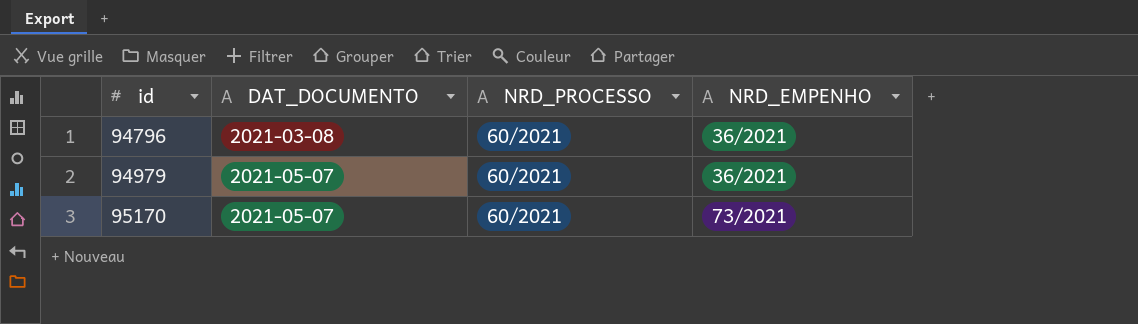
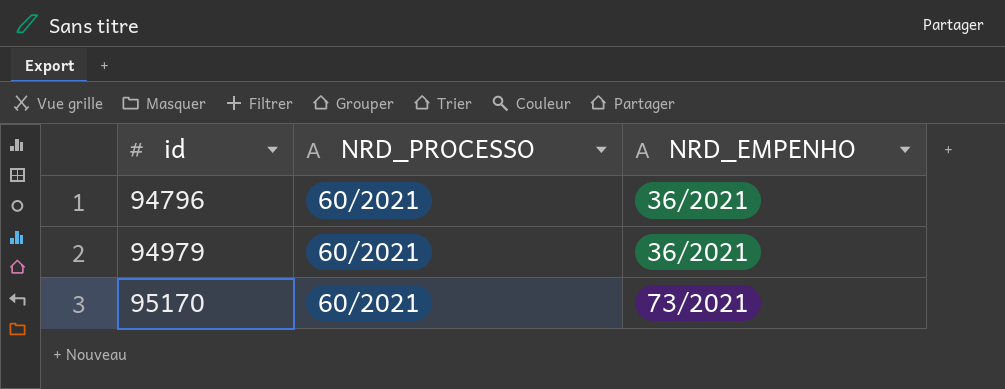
column DAT_DOCUMENTO | position: 2 -> none

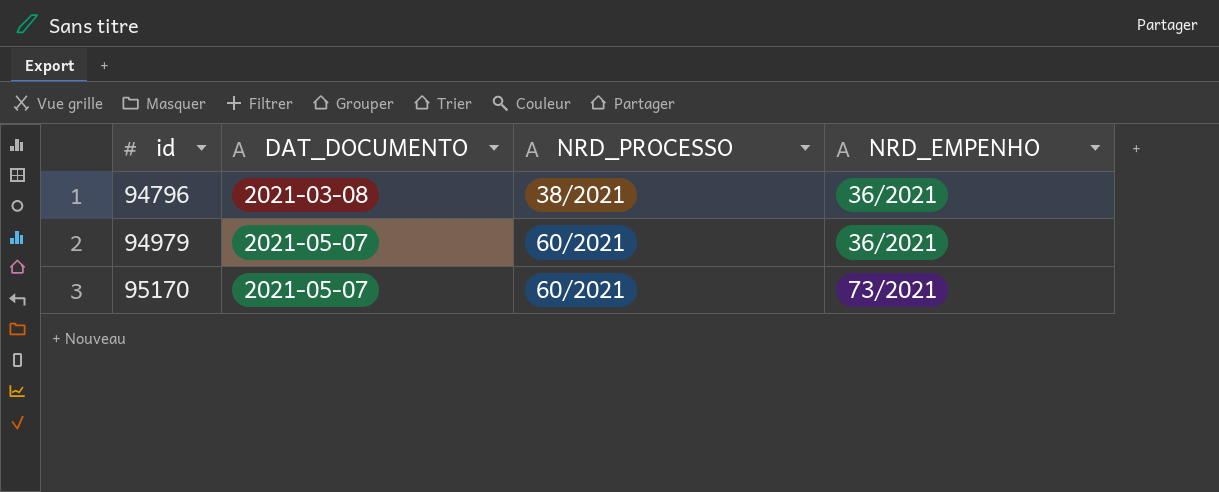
column DAT_DOCUMENTO | position: none -> 2
94796 | NRD_PROCESSO: 60/2021 -> 38/2021

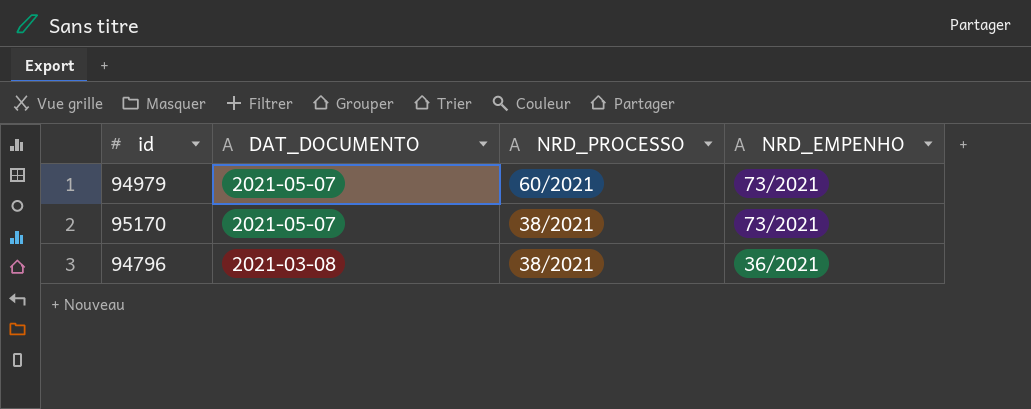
row order: id ascending -> DAT_DOCUMENTO descending
94979 | NRD_EMPENHO: 36/2021 -> 73/2021
95170 | NRD_PROCESSO: 60/2021 -> 38/2021

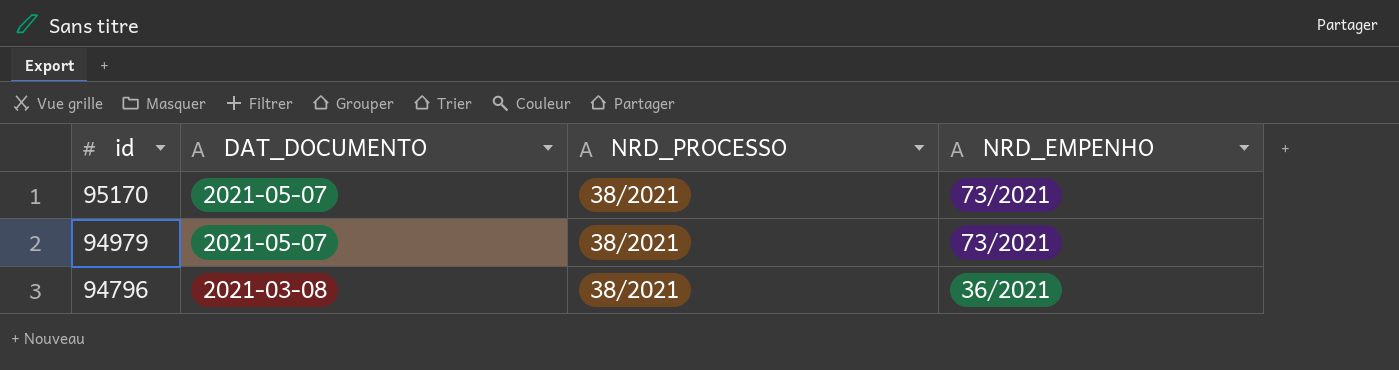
row order: DAT_DOCUMENTO descending -> id descending
94979 | NRD_PROCESSO: 60/2021 -> 38/2021

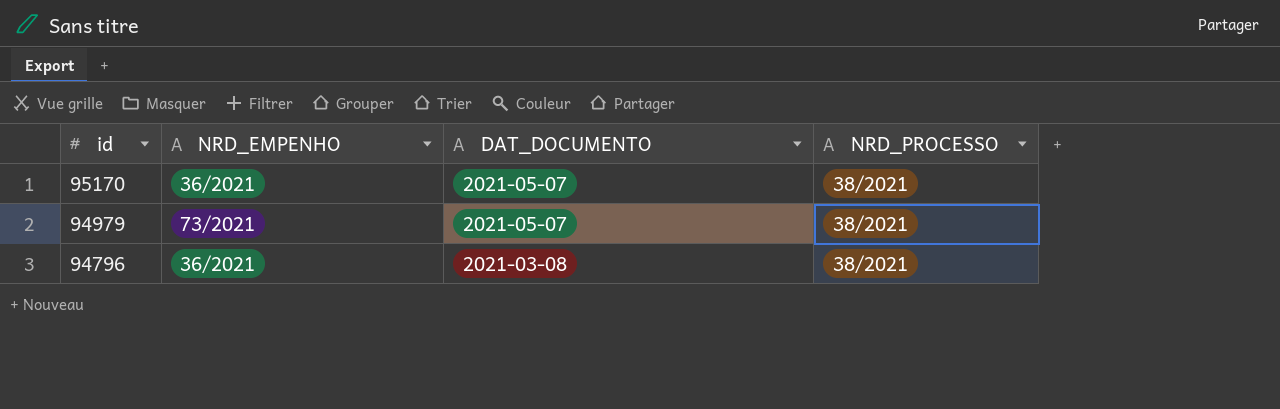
column NRD_EMPENHO | position: 4 -> 2
95170 | NRD_EMPENHO: 73/2021 -> 36/2021

